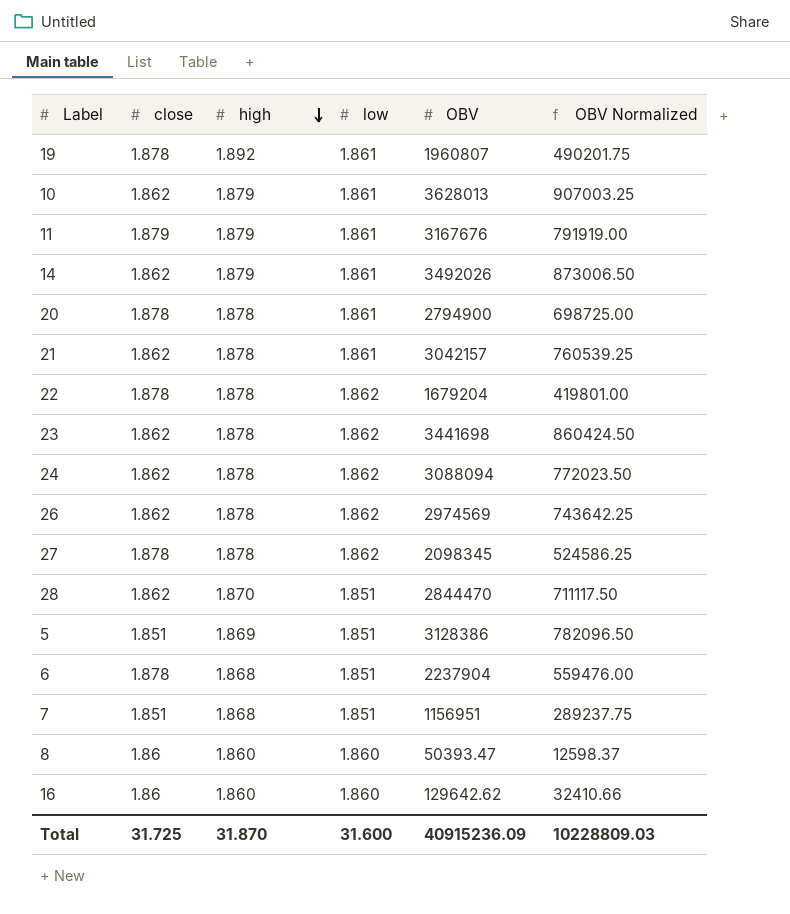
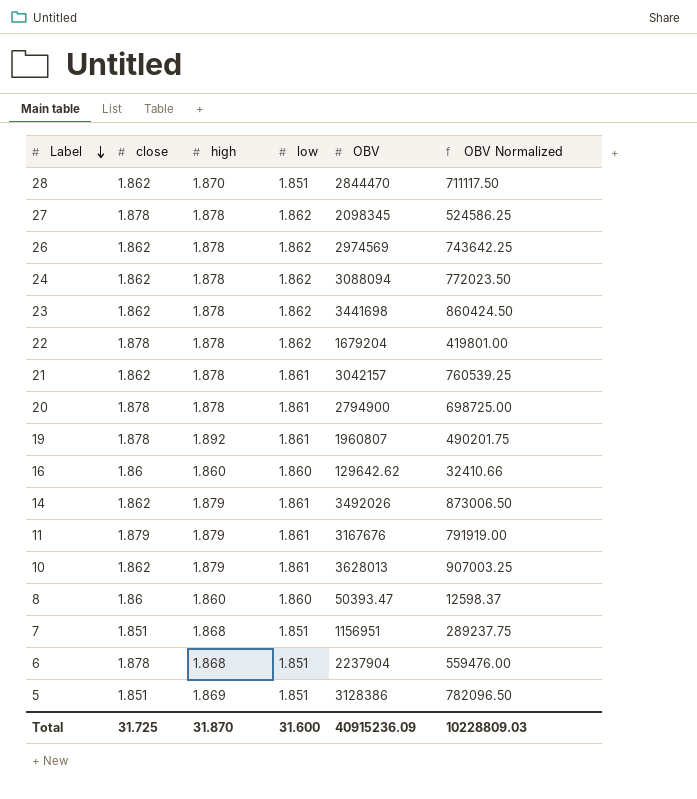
row order: high descending -> Label descending

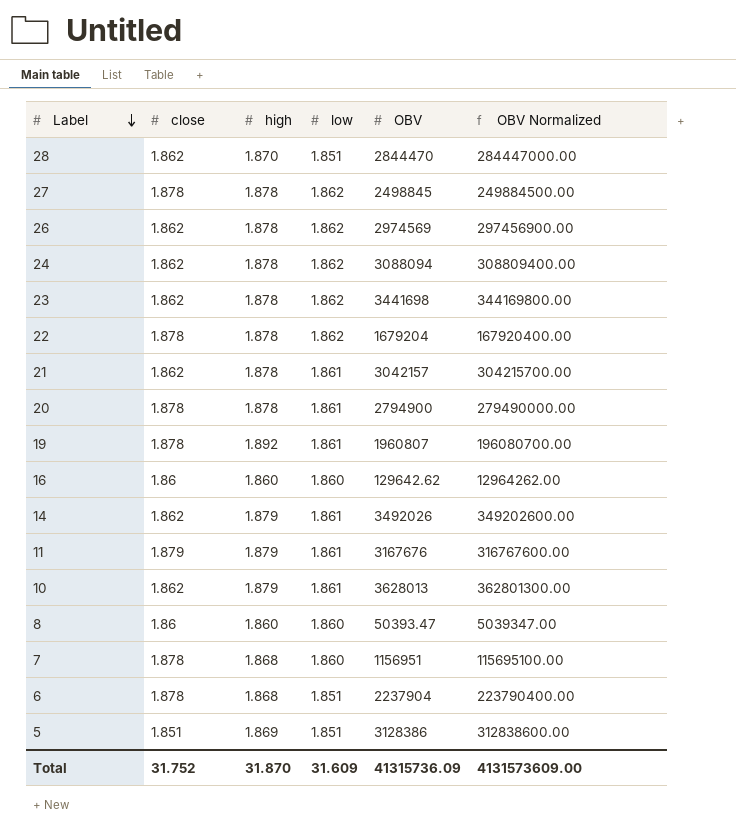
column OBV Normalized | formula: [OBV] * 0.25 -> [OBV] * 100
27 | OBV: 2098345 -> 2498845
7 | close: 1.851 -> 1.878
7 | low: 1.851 -> 1.860
Total | close: 31.725 -> 31.752
Total | low: 31.600 -> 31.609
Total | OBV: 40915236.09 -> 41315736.09
Total | OBV Normalized: 10228809.03 -> 4131573609.00

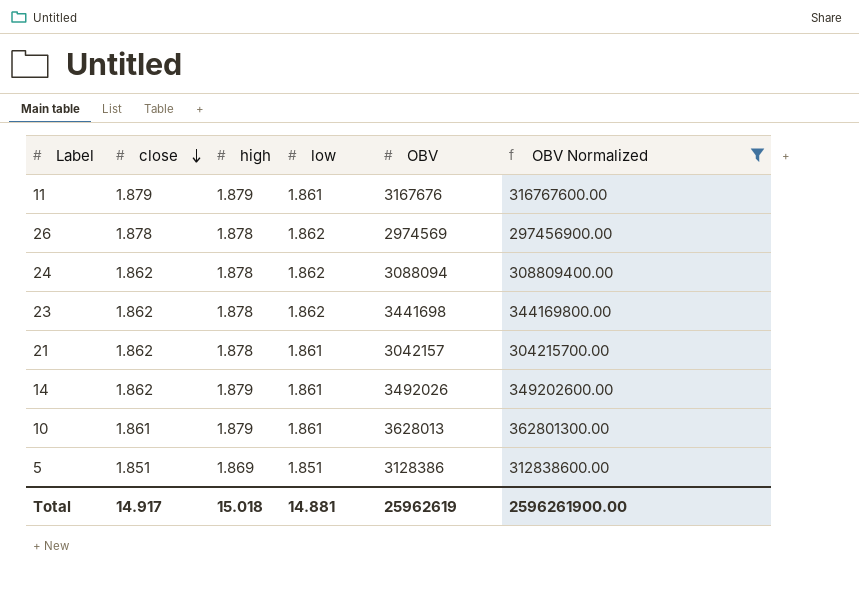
filter: none -> OBV Normalized >= 297456900.00
row order: Label descending -> close descending
26 | close: 1.862 -> 1.878
10 | close: 1.862 -> 1.861
Total | close: 31.752 -> 14.917
Total | high: 31.870 -> 15.018
Total | low: 31.609 -> 14.881
Total | OBV: 41315736.09 -> 25962619
Total | OBV Normalized: 4131573609.00 -> 2596261900.00

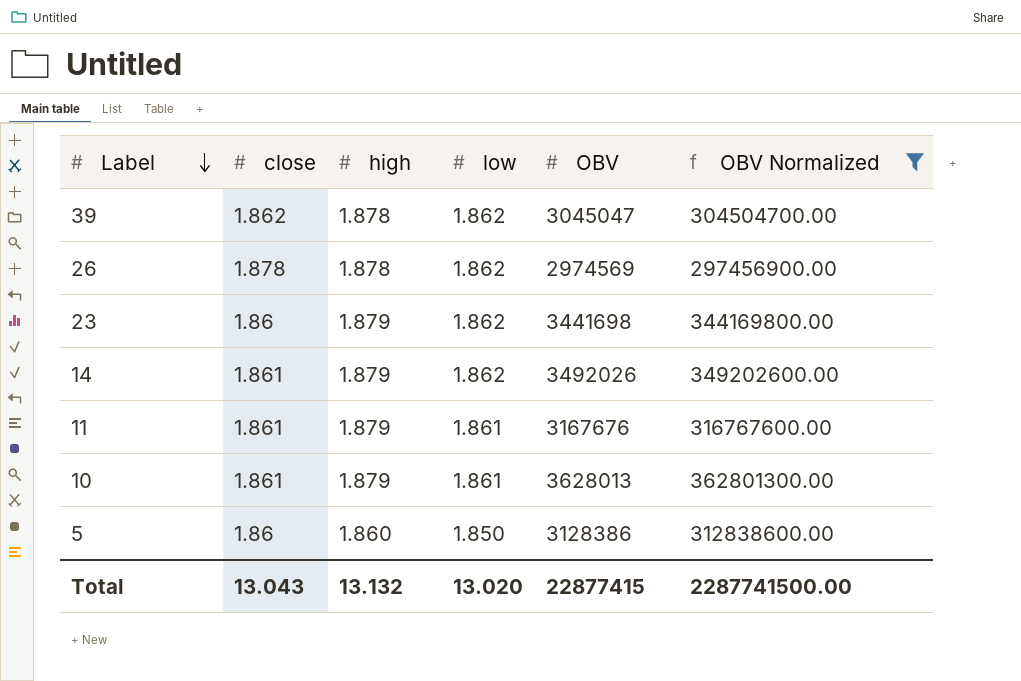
row order: close descending -> Label descending
row 24: 1.862 | 1.878 | 1.862 | 3088094 | 308809400.00 -> none
row 21: 1.862 | 1.878 | 1.861 | 3042157 | 304215700.00 -> none
row 39: none -> 1.862 | 1.878 | 1.862 | 3045047 | 304504700.00
23 | close: 1.862 -> 1.86
23 | high: 1.878 -> 1.879
14 | close: 1.862 -> 1.861
14 | low: 1.861 -> 1.862
11 | close: 1.879 -> 1.861
5 | close: 1.851 -> 1.86
5 | high: 1.869 -> 1.860
5 | low: 1.851 -> 1.850
Total | close: 14.917 -> 13.043
Total | high: 15.018 -> 13.132
Total | low: 14.881 -> 13.020
Total | OBV: 25962619 -> 22877415
Total | OBV Normalized: 2596261900.00 -> 2287741500.00

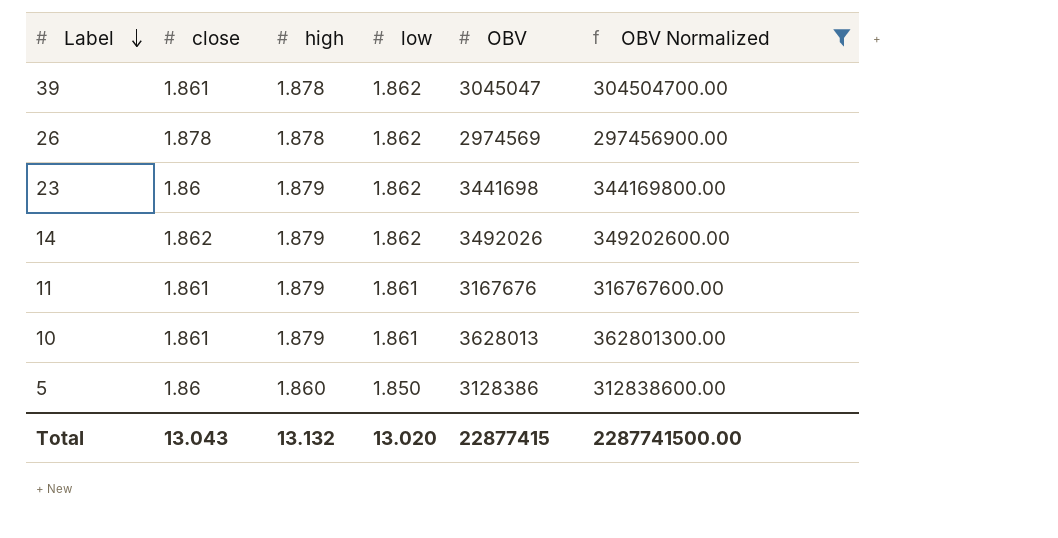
39 | close: 1.862 -> 1.861
14 | close: 1.861 -> 1.862

